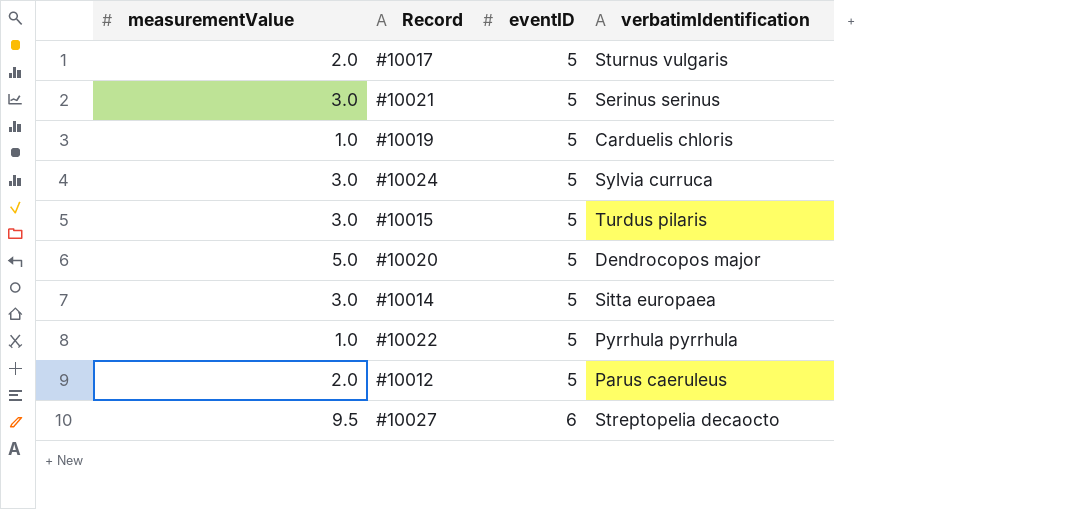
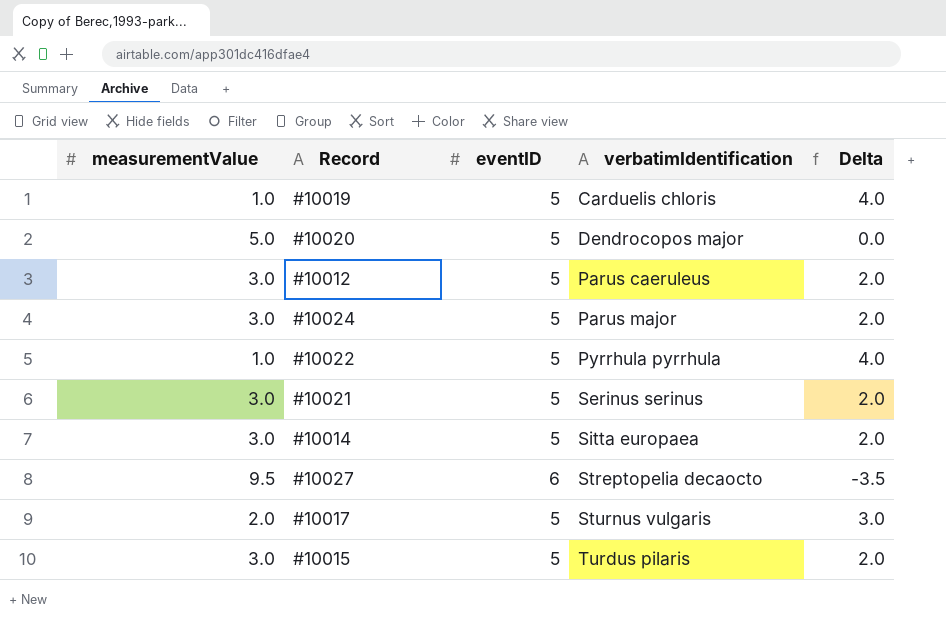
row order: eventID ascending -> verbatimIdentification ascending
column Delta | formula: none -> [eventID] - [measurementValue]
#10012 | measurementValue: 2.0 -> 3.0
#10024 | verbatimIdentification: Sylvia curruca -> Parus major

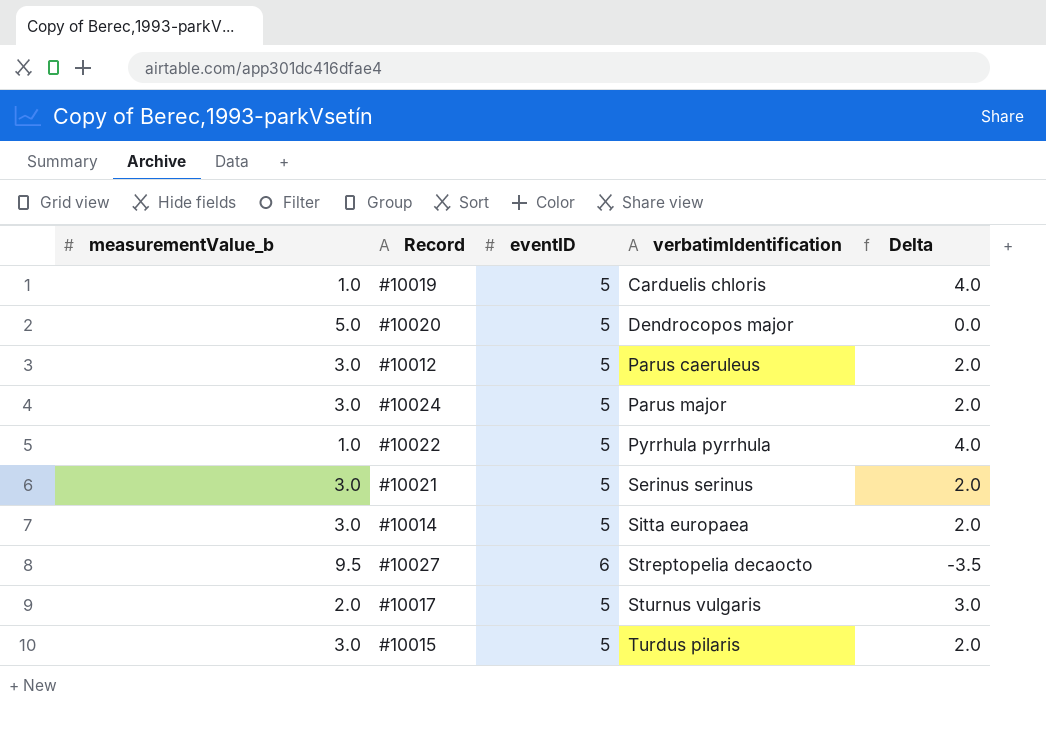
column name: measurementValue -> measurementValue_b

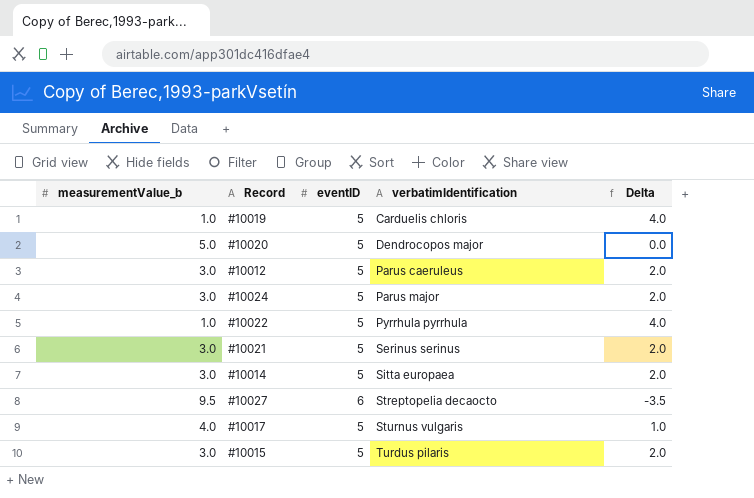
#10017 | measurementValue_b: 2.0 -> 4.0
#10017 | Delta: 3.0 -> 1.0

